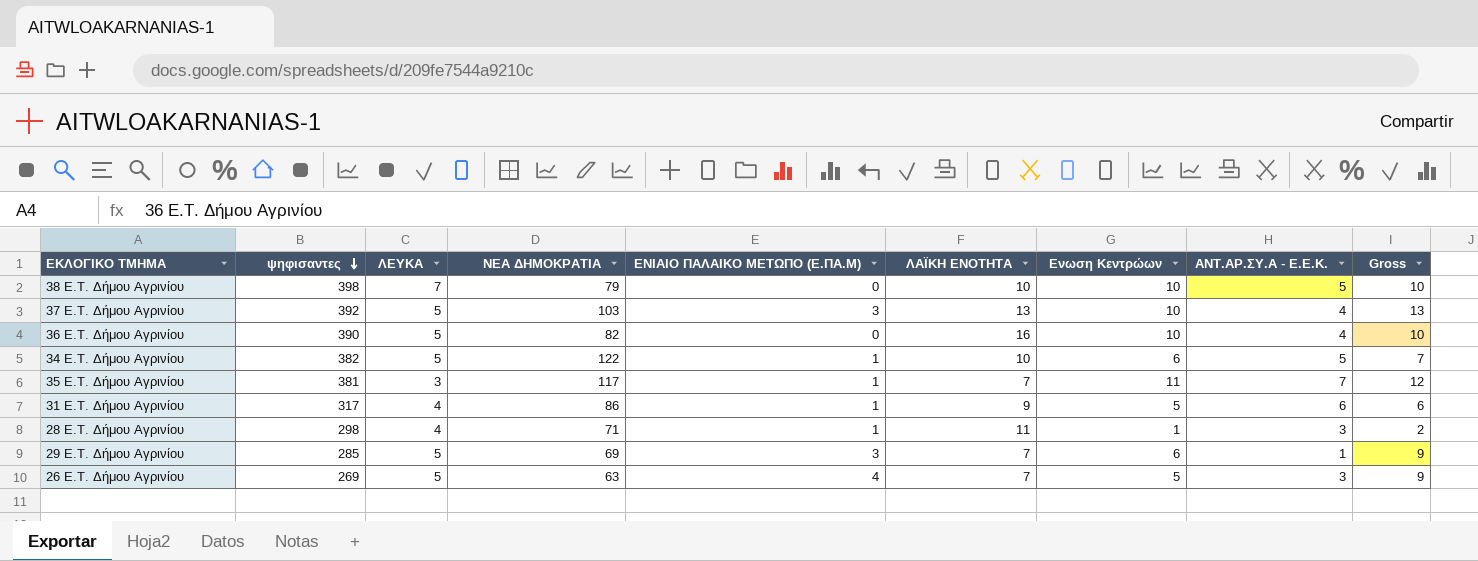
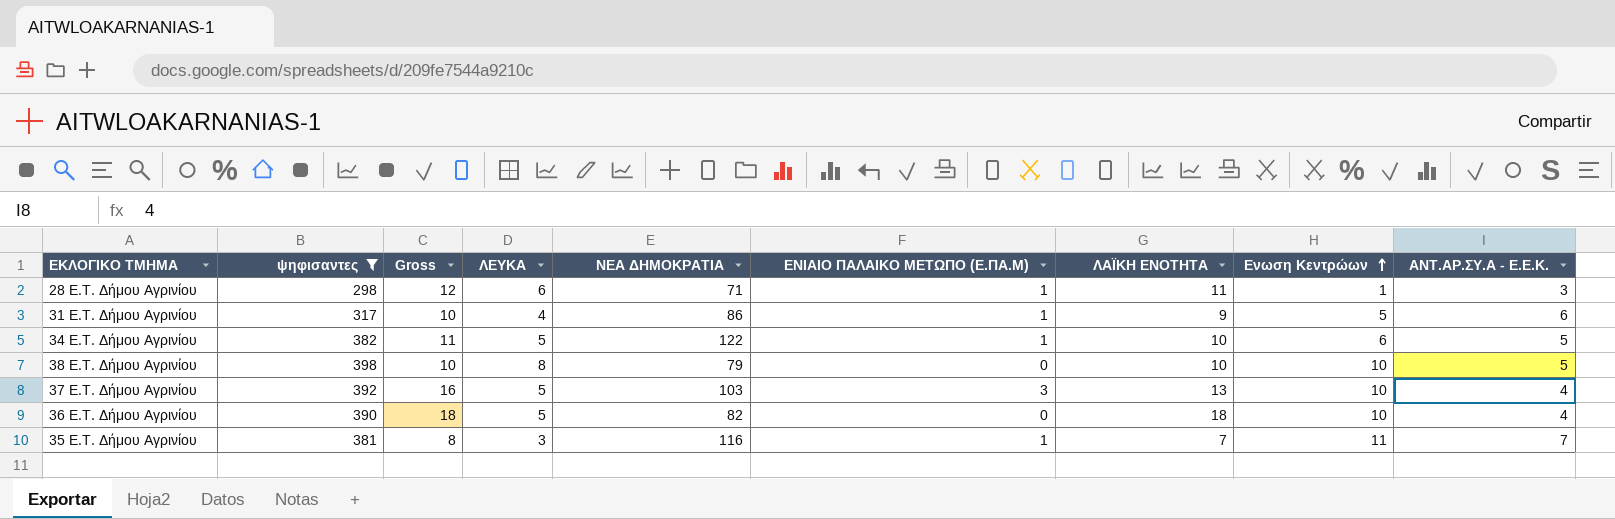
filter: none -> ψηφισαντες >= 298
row order: ψηφισαντες descending -> Ενωση Κεντρώων ascending
column Gross | formula: [ΕΝΙΑΙΟ ΠΑΛΑΙΚΟ ΜΕΤΩΠΟ (Ε.ΠΑ.Μ)] + [Ενωση Κεντρώων] -> [ΕΝΙΑΙΟ ΠΑΛΑΙΚΟ ΜΕΤΩΠΟ (Ε.ΠΑ.Μ)] + [ΛΑΪΚΗ ΕΝΟΤΗΤΑ]
column Gross | position: 9 -> 3
28 E.T. Δήμου Αγρινίου | ΛΕΥΚΑ: 4 -> 6
38 E.T. Δήμου Αγρινίου | ΛΕΥΚΑ: 7 -> 8
36 E.T. Δήμου Αγρινίου | ΛΑΪΚΗ ΕΝΟΤΗΤΑ: 16 -> 18
35 E.T. Δήμου Αγρινίου | ΝΕΑ ΔΗΜΟΚΡΑΤΙΑ: 117 -> 116

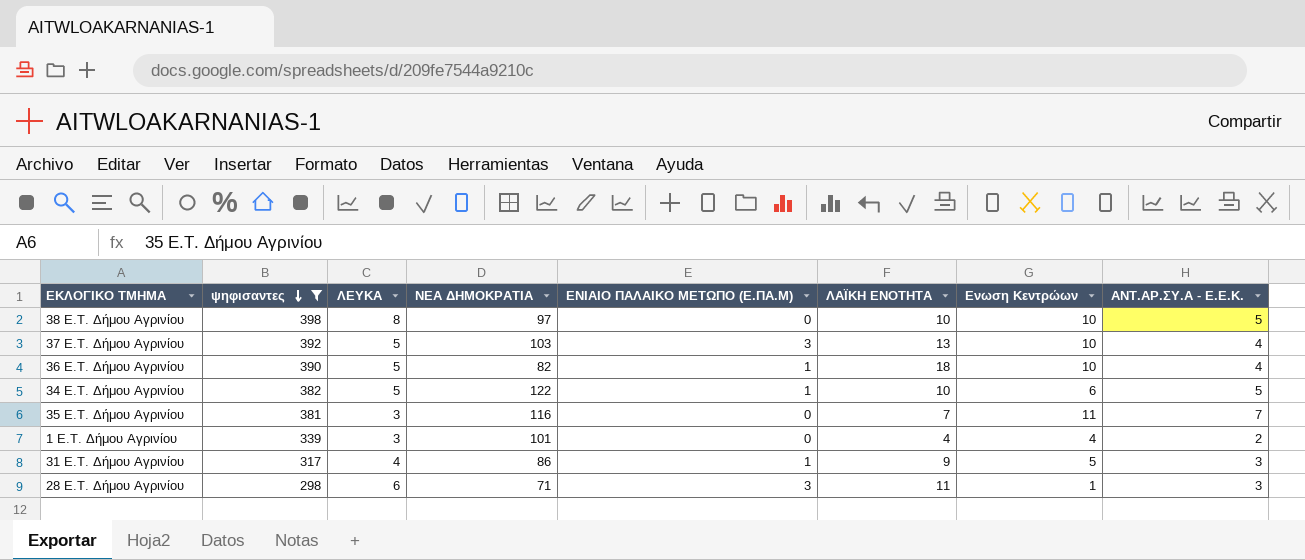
row order: Ενωση Κεντρώων ascending -> ψηφισαντες descending
column Gross | formula: [ΕΝΙΑΙΟ ΠΑΛΑΙΚΟ ΜΕΤΩΠΟ (Ε.ΠΑ.Μ)] + [ΛΑΪΚΗ ΕΝΟΤΗΤΑ] -> none
38 E.T. Δήμου Αγρινίου | ΝΕΑ ΔΗΜΟΚΡΑΤΙΑ: 79 -> 97
36 E.T. Δήμου Αγρινίου | ΕΝΙΑΙΟ ΠΑΛΑΙΚΟ ΜΕΤΩΠΟ (Ε.ΠΑ.Μ): 0 -> 1
35 E.T. Δήμου Αγρινίου | ΕΝΙΑΙΟ ΠΑΛΑΙΚΟ ΜΕΤΩΠΟ (Ε.ΠΑ.Μ): 1 -> 0
row 1 E.T. Δήμου Αγρινίου: none -> 339 | 3 | 101 | 0 | 4 | 4 | 2
31 E.T. Δήμου Αγρινίου | ΑΝΤ.ΑΡ.ΣΥ.Α - Ε.Ε.Κ.: 6 -> 3
28 E.T. Δήμου Αγρινίου | ΕΝΙΑΙΟ ΠΑΛΑΙΚΟ ΜΕΤΩΠΟ (Ε.ΠΑ.Μ): 1 -> 3

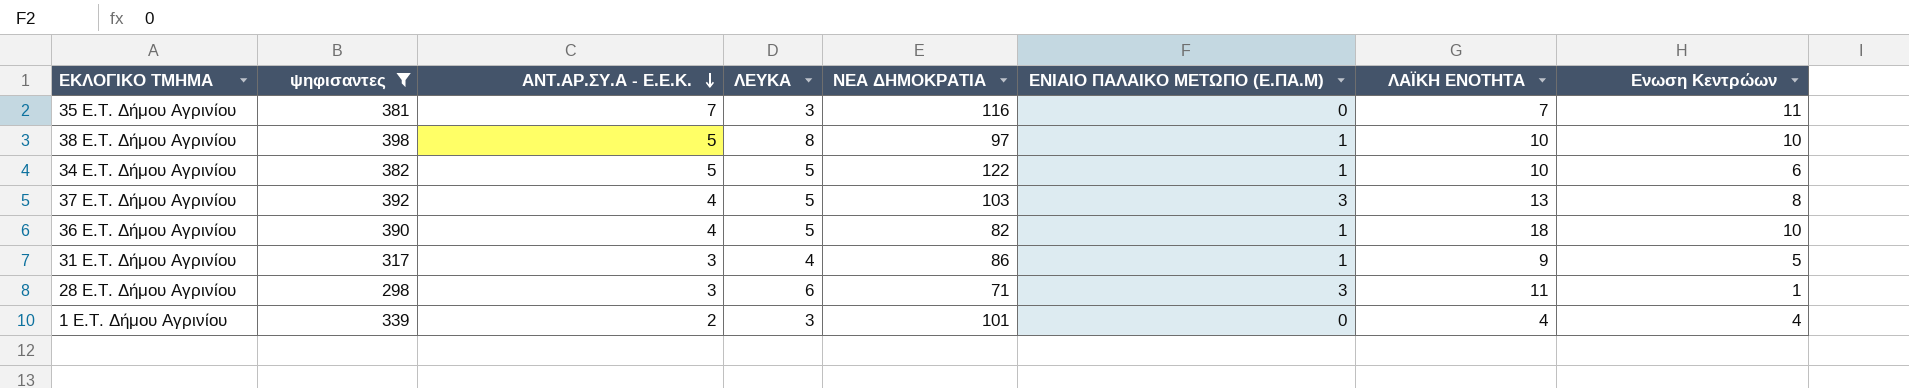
row order: ψηφισαντες descending -> ΑΝΤ.ΑΡ.ΣΥ.Α - Ε.Ε.Κ. descending
column ΑΝΤ.ΑΡ.ΣΥ.Α - Ε.Ε.Κ. | position: 8 -> 3
38 E.T. Δήμου Αγρινίου | ΕΝΙΑΙΟ ΠΑΛΑΙΚΟ ΜΕΤΩΠΟ (Ε.ΠΑ.Μ): 0 -> 1
37 E.T. Δήμου Αγρινίου | Ενωση Κεντρώων: 10 -> 8

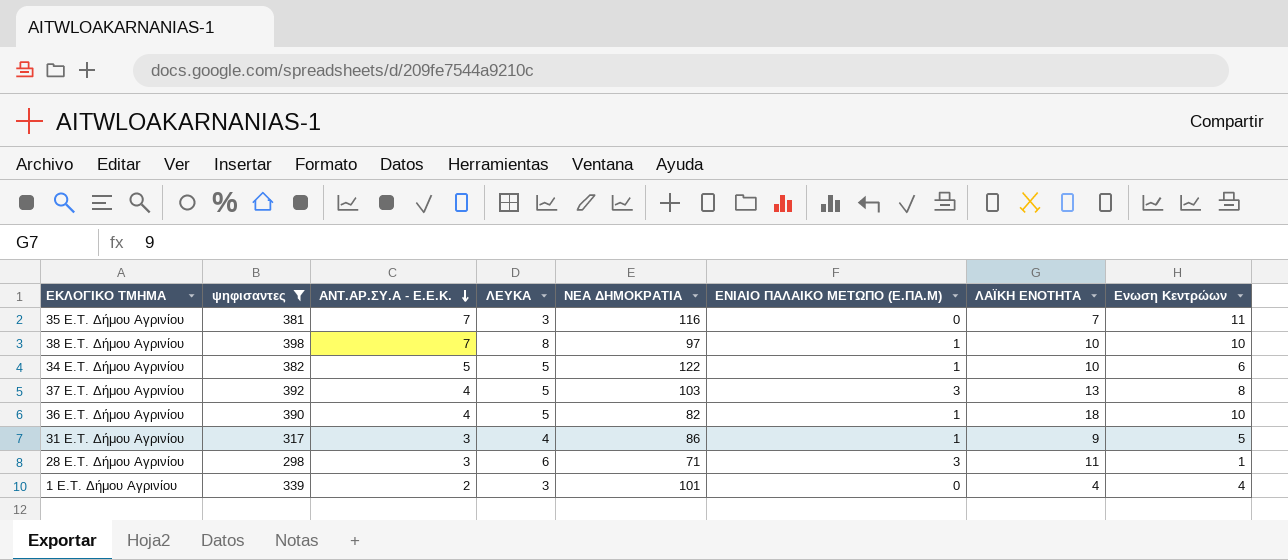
38 E.T. Δήμου Αγρινίου | ΑΝΤ.ΑΡ.ΣΥ.Α - Ε.Ε.Κ.: 5 -> 7

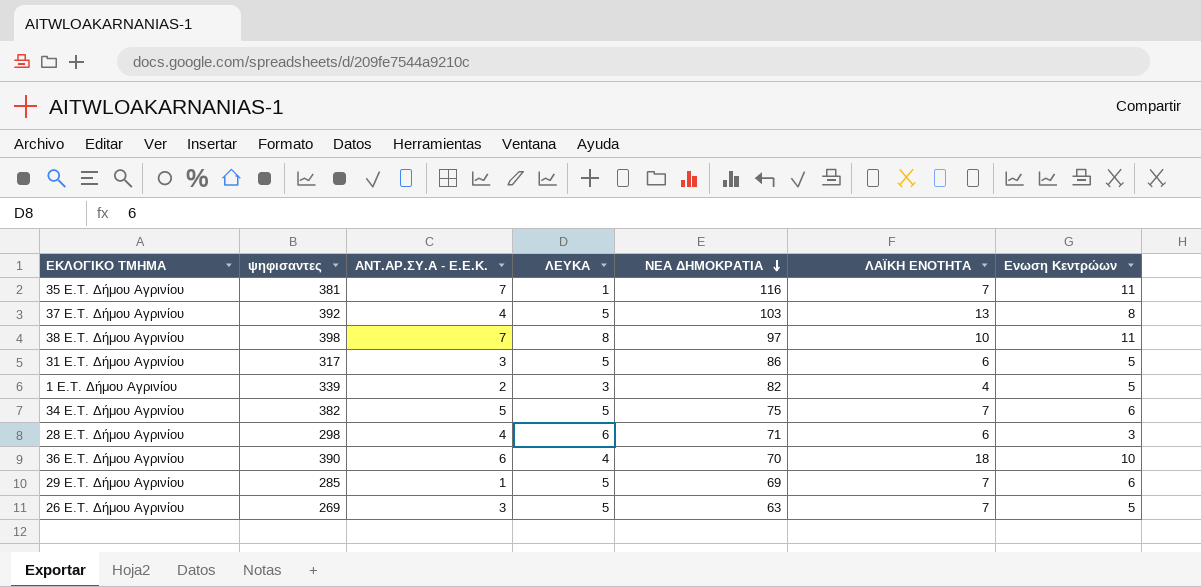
filter: ψηφισαντες >= 298 -> none
row order: ΑΝΤ.ΑΡ.ΣΥ.Α - Ε.Ε.Κ. descending -> ΝΕΑ ΔΗΜΟΚΡΑΤΙΑ descending
column ΕΝΙΑΙΟ ΠΑΛΑΙΚΟ ΜΕΤΩΠΟ (Ε.ΠΑ.Μ) | position: 6 -> none
35 E.T. Δήμου Αγρινίου | ΛΕΥΚΑ: 3 -> 1
38 E.T. Δήμου Αγρινίου | Ενωση Κεντρώων: 10 -> 11
31 E.T. Δήμου Αγρινίου | ΛΕΥΚΑ: 4 -> 5
31 E.T. Δήμου Αγρινίου | ΛΑΪΚΗ ΕΝΟΤΗΤΑ: 9 -> 6
1 E.T. Δήμου Αγρινίου | ΝΕΑ ΔΗΜΟΚΡΑΤΙΑ: 101 -> 82
1 E.T. Δήμου Αγρινίου | Ενωση Κεντρώων: 4 -> 5
34 E.T. Δήμου Αγρινίου | ΝΕΑ ΔΗΜΟΚΡΑΤΙΑ: 122 -> 75
34 E.T. Δήμου Αγρινίου | ΛΑΪΚΗ ΕΝΟΤΗΤΑ: 10 -> 7
28 E.T. Δήμου Αγρινίου | ΑΝΤ.ΑΡ.ΣΥ.Α - Ε.Ε.Κ.: 3 -> 4
28 E.T. Δήμου Αγρινίου | ΛΑΪΚΗ ΕΝΟΤΗΤΑ: 11 -> 6
28 E.T. Δήμου Αγρινίου | Ενωση Κεντρώων: 1 -> 3
36 E.T. Δήμου Αγρινίου | ΑΝΤ.ΑΡ.ΣΥ.Α - Ε.Ε.Κ.: 4 -> 6
36 E.T. Δήμου Αγρινίου | ΛΕΥΚΑ: 5 -> 4
36 E.T. Δήμου Αγρινίου | ΝΕΑ ΔΗΜΟΚΡΑΤΙΑ: 82 -> 70

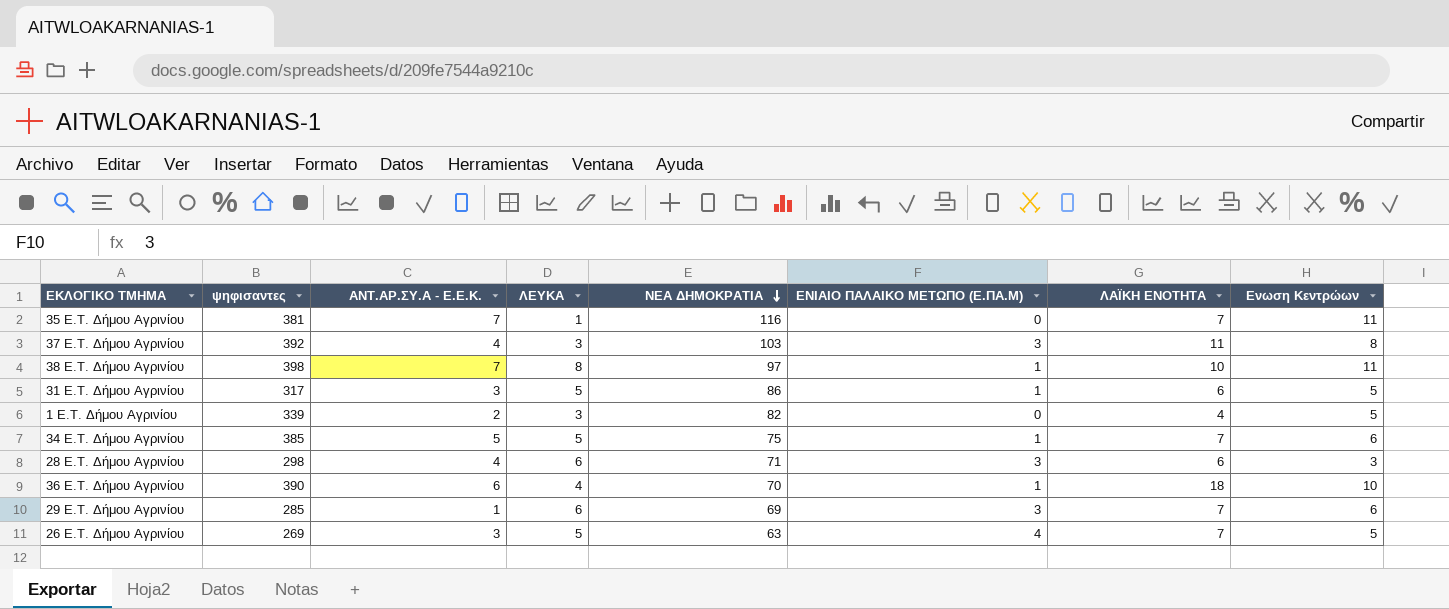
column ΕΝΙΑΙΟ ΠΑΛΑΙΚΟ ΜΕΤΩΠΟ (Ε.ΠΑ.Μ) | position: none -> 6
37 E.T. Δήμου Αγρινίου | ΛΕΥΚΑ: 5 -> 3
37 E.T. Δήμου Αγρινίου | ΛΑΪΚΗ ΕΝΟΤΗΤΑ: 13 -> 11
34 E.T. Δήμου Αγρινίου | ψηφισαντες: 382 -> 385
29 E.T. Δήμου Αγρινίου | ΛΕΥΚΑ: 5 -> 6

